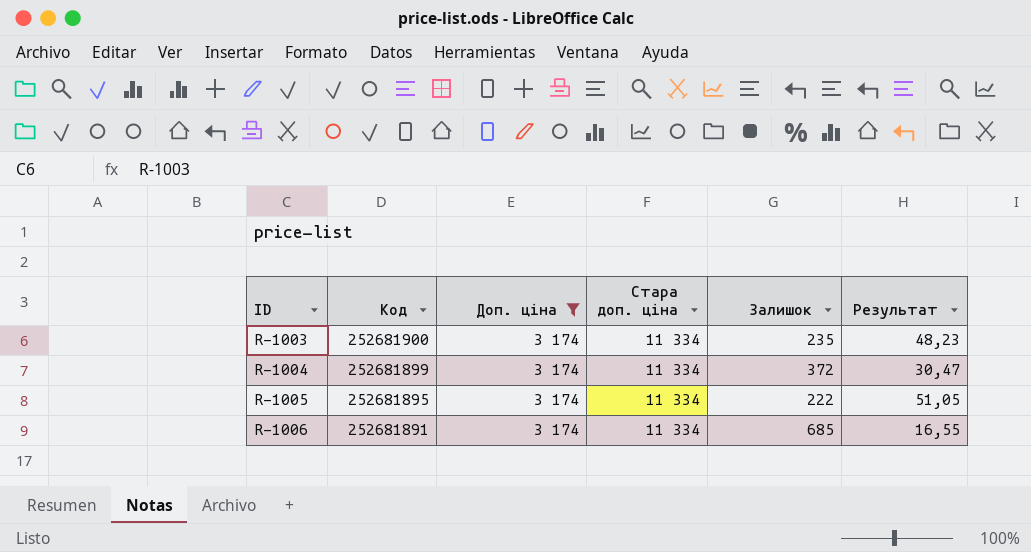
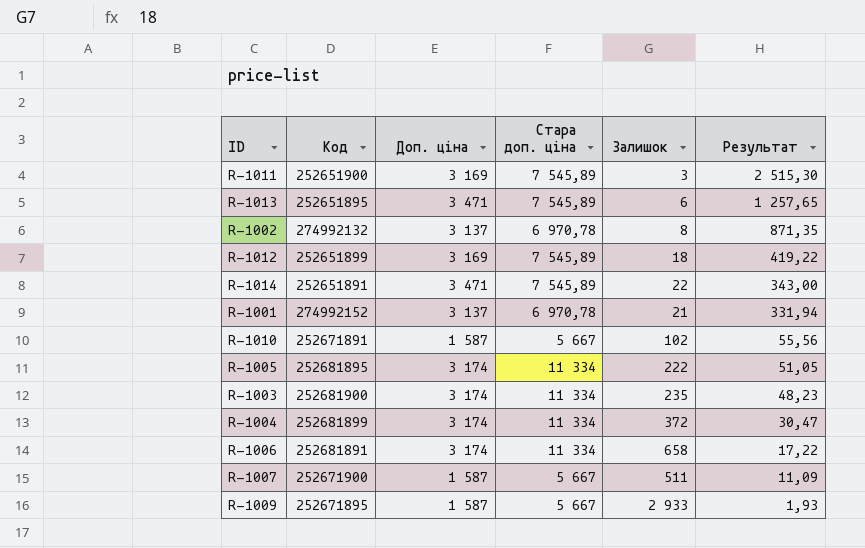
filter: Доп. ціна = 3 174 -> none
row order: ID ascending -> Результат descending
R-1006 | Залишок: 685 -> 658
R-1006 | Результат: 16,55 -> 17,22

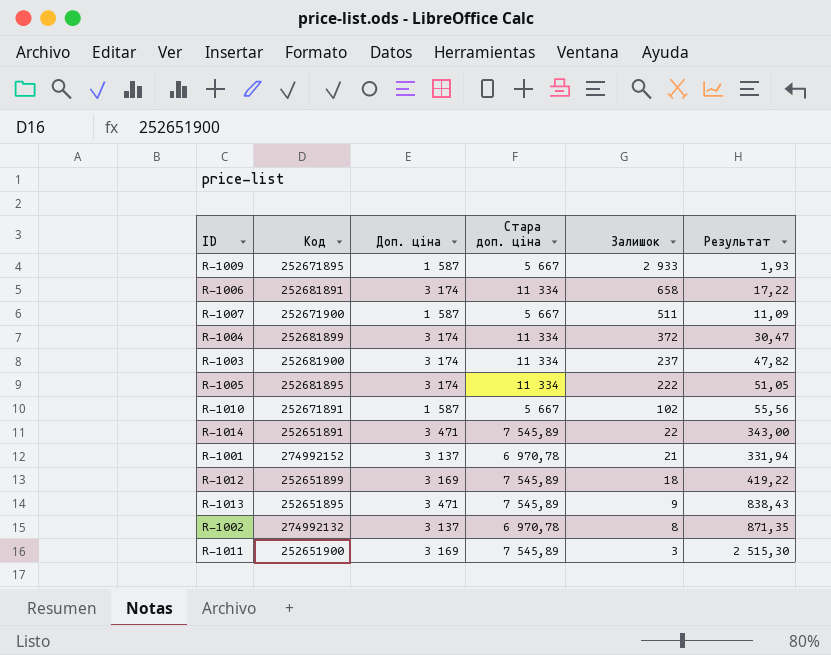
row order: Результат descending -> Залишок descending
R-1003 | Залишок: 235 -> 237
R-1003 | Результат: 48,23 -> 47,82
R-1013 | Залишок: 6 -> 9
R-1013 | Результат: 1 257,65 -> 838,43

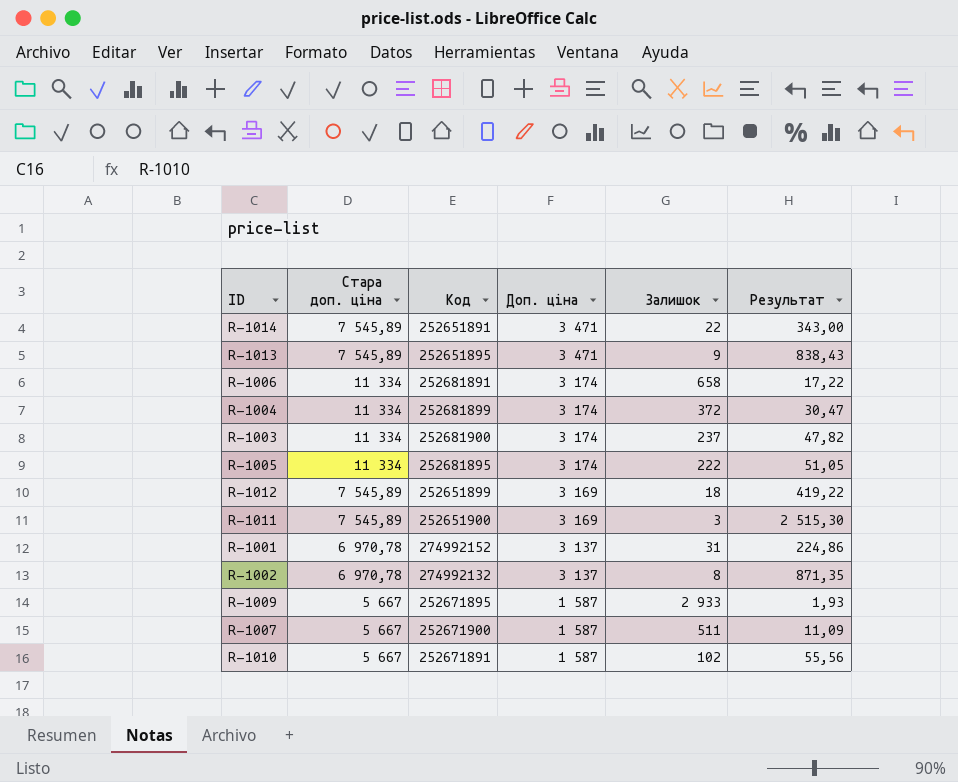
row order: Залишок descending -> Доп. ціна descending
column Стара доп. ціна | position: 4 -> 2
R-1001 | Залишок: 21 -> 31
R-1001 | Результат: 331,94 -> 224,86

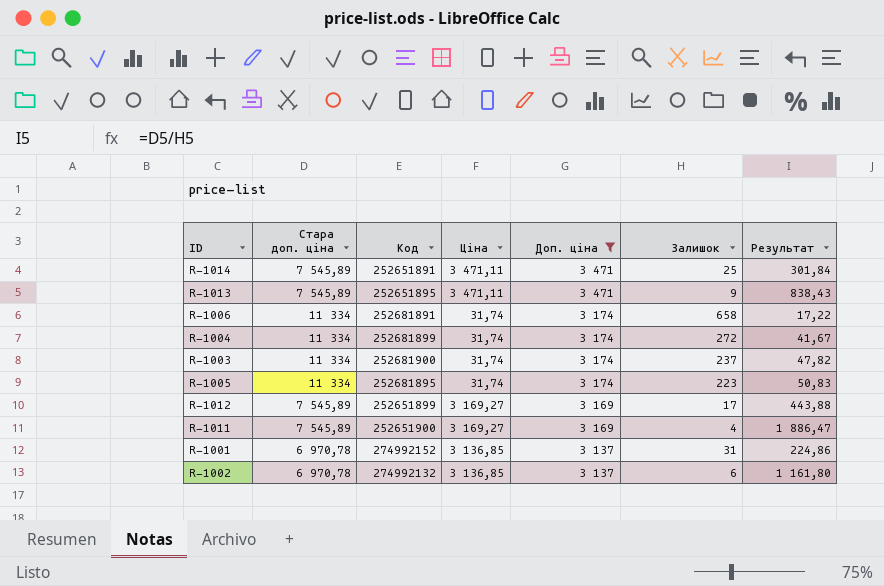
filter: none -> Доп. ціна != 1 587
column Ціна | position: none -> 4
R-1014 | Залишок: 22 -> 25
R-1014 | Результат: 343,00 -> 301,84
R-1004 | Залишок: 372 -> 272
R-1004 | Результат: 30,47 -> 41,67
R-1005 | Залишок: 222 -> 223
R-1005 | Результат: 51,05 -> 50,83
R-1012 | Залишок: 18 -> 17
R-1012 | Результат: 419,22 -> 443,88
R-1011 | Залишок: 3 -> 4
R-1011 | Результат: 2 515,30 -> 1 886,47
R-1002 | Залишок: 8 -> 6
R-1002 | Результат: 871,35 -> 1 161,80

